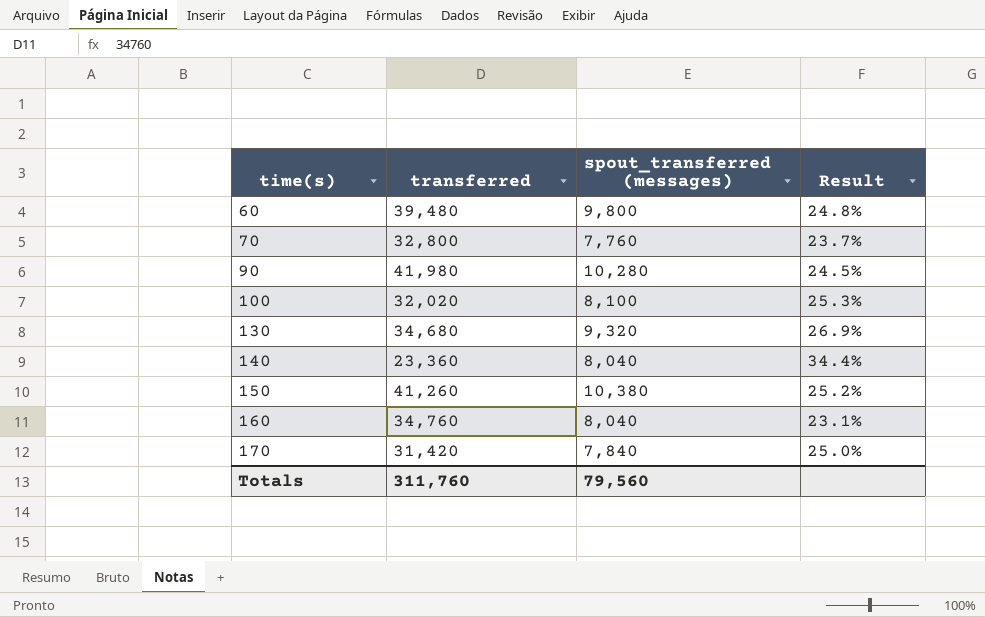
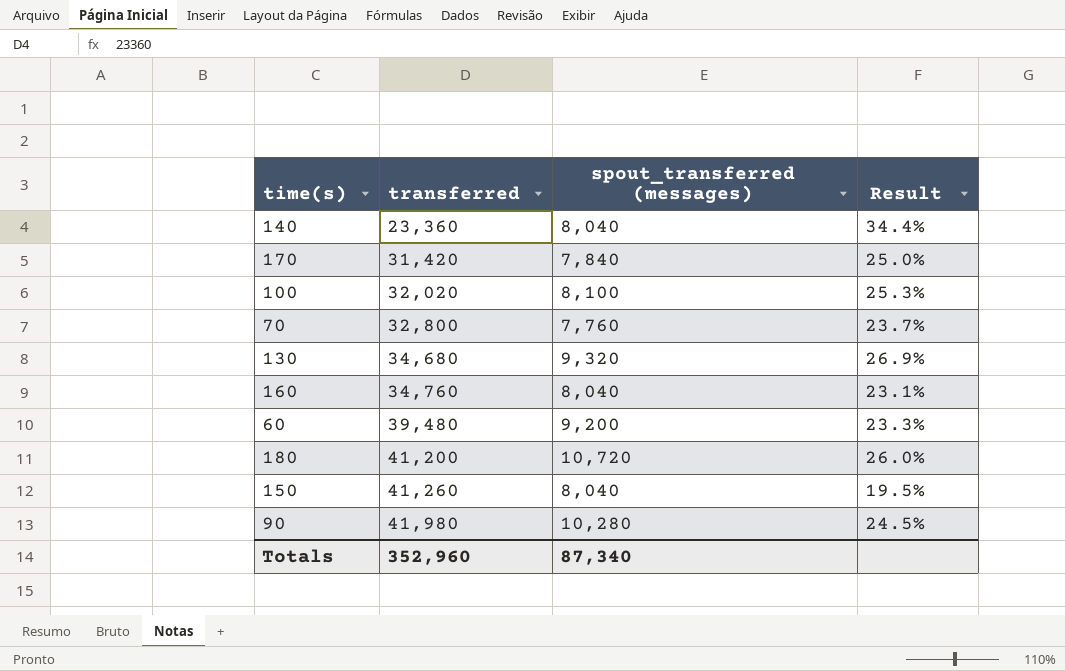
row order: time(s) ascending -> transferred ascending
60 | spout_transferred (messages): 9,800 -> 9,200
60 | Result: 24.8% -> 23.3%
row 180: none -> 41,200 | 10,720 | 26.0%
150 | spout_transferred (messages): 10,380 -> 8,040
150 | Result: 25.2% -> 19.5%
Totals | transferred: 311,760 -> 352,960
Totals | spout_transferred (messages): 79,560 -> 87,340

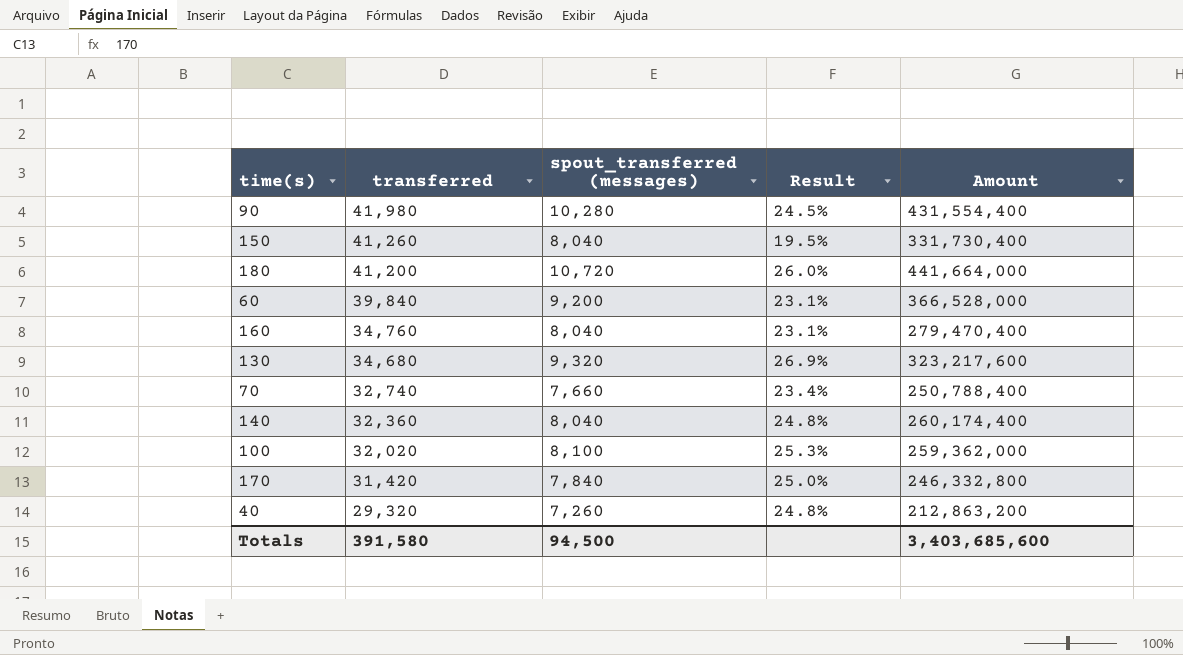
row order: transferred ascending -> transferred descending
column Amount | formula: none -> [transferred] * [spout_transferred (messages)]
60 | transferred: 39,480 -> 39,840
60 | Result: 23.3% -> 23.1%
70 | transferred: 32,800 -> 32,740
70 | spout_transferred (messages): 7,760 -> 7,660
70 | Result: 23.7% -> 23.4%
140 | transferred: 23,360 -> 32,360
140 | Result: 34.4% -> 24.8%
row 40: none -> 29,320 | 7,260 | 24.8% | 212,863,200
Totals | transferred: 352,960 -> 391,580
Totals | spout_transferred (messages): 87,340 -> 94,500

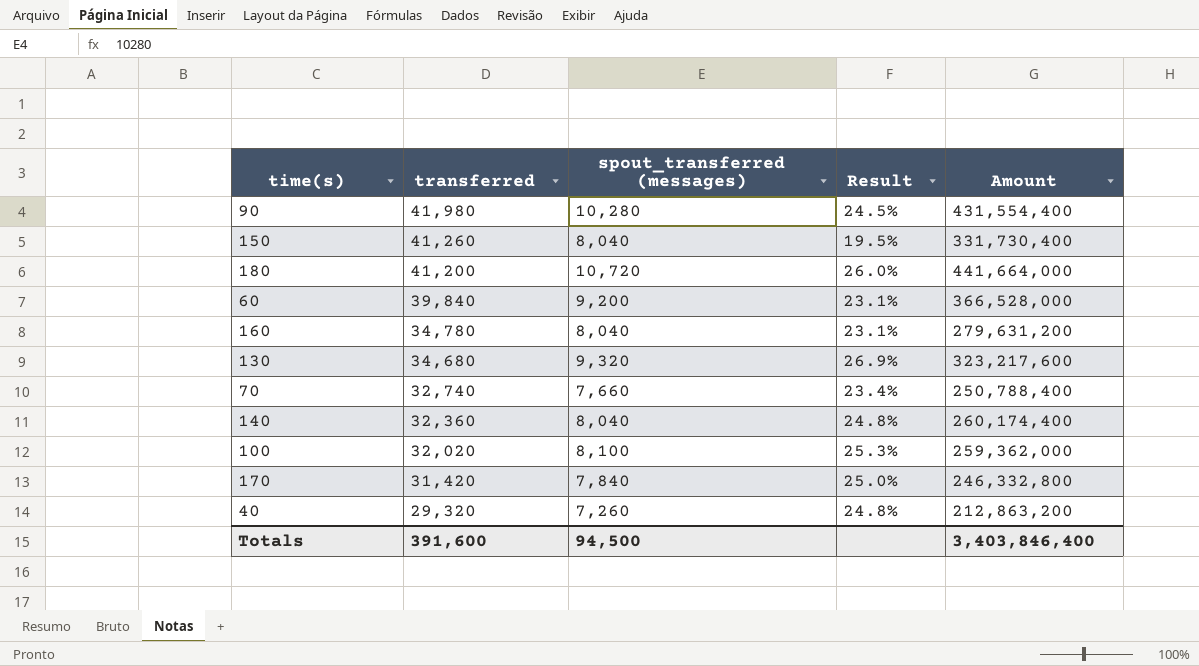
160 | transferred: 34,760 -> 34,780
160 | Amount: 279,470,400 -> 279,631,200
Totals | transferred: 391,580 -> 391,600
Totals | Amount: 3,403,685,600 -> 3,403,846,400

